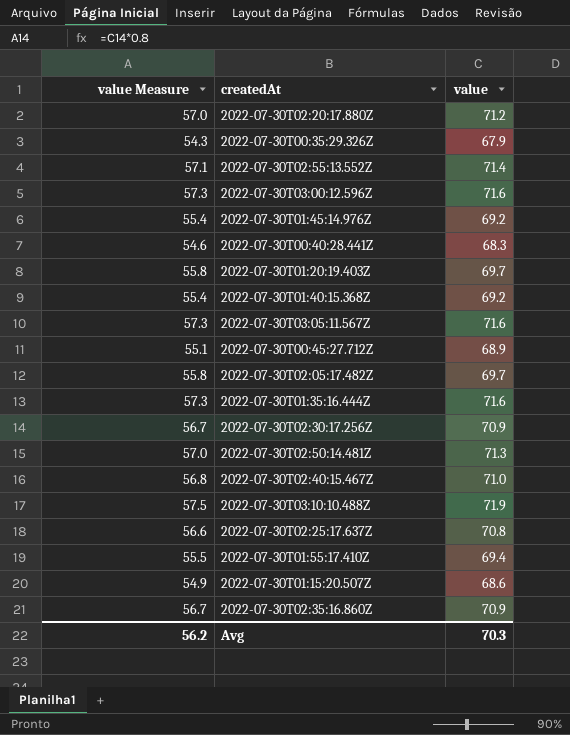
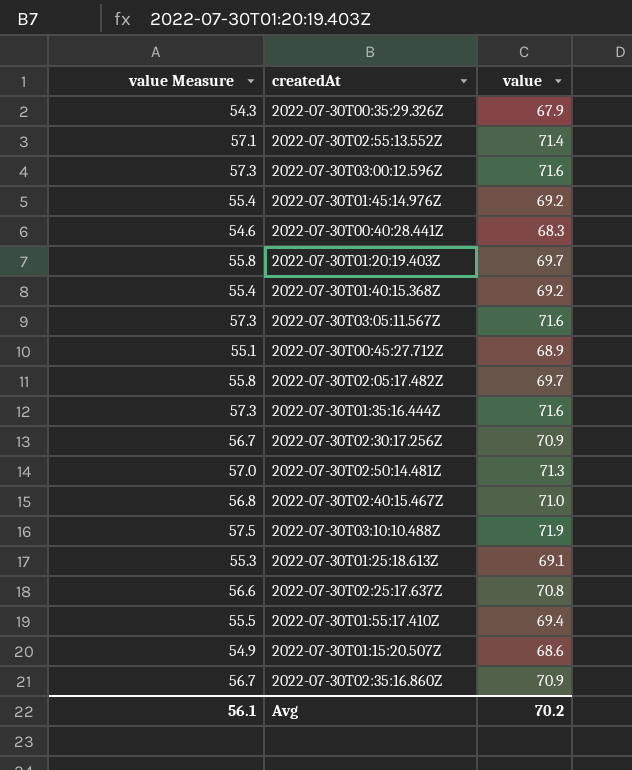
row 2022-07-30T02:20:17.880Z: 57.0 | 71.2 -> none
row 2022-07-30T01:25:18.613Z: none -> 55.3 | 69.1
Avg | value Measure: 56.2 -> 56.1
Avg | value: 70.3 -> 70.2

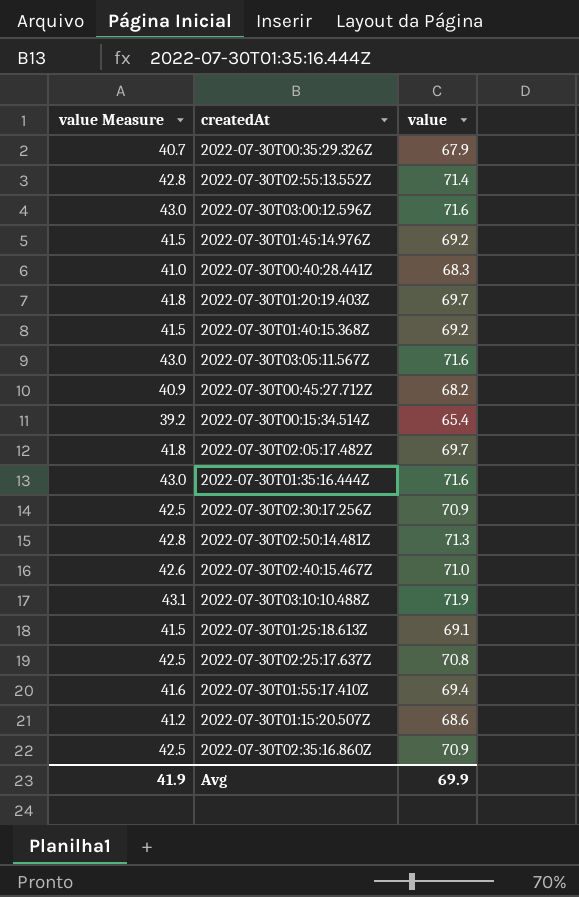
column value Measure | formula: [value] * 0.8 -> [value] * 0.6
2022-07-30T00:45:27.712Z | value: 68.9 -> 68.2
row 2022-07-30T00:15:34.514Z: none -> 39.2 | 65.4
Avg | value Measure: 56.1 -> 41.9
Avg | value: 70.2 -> 69.9

